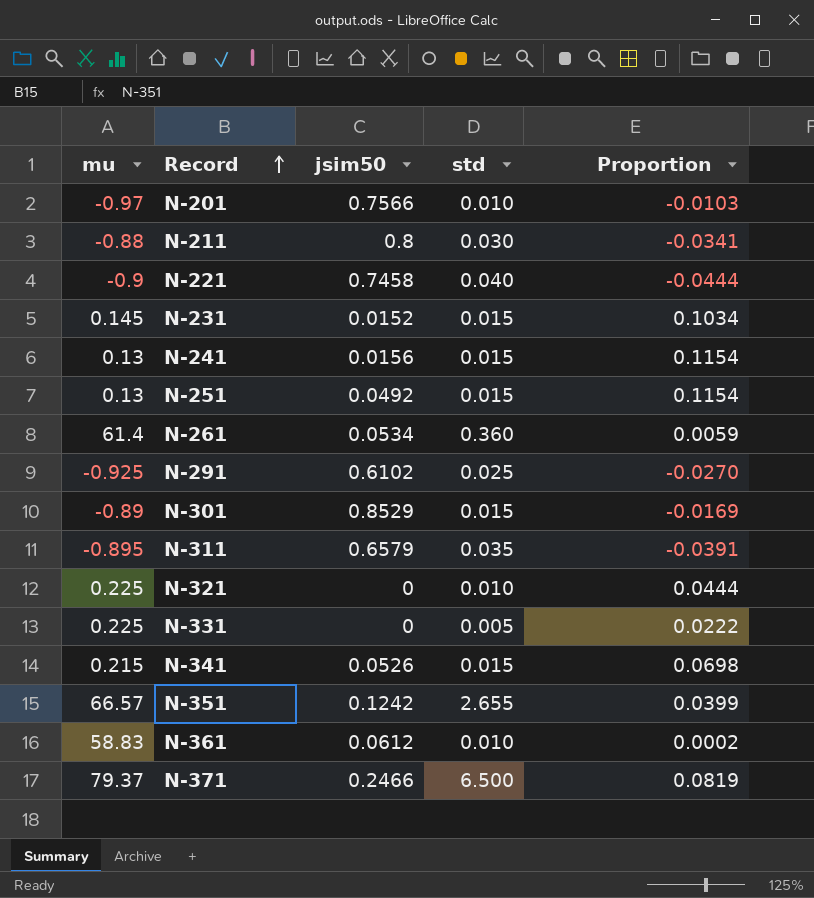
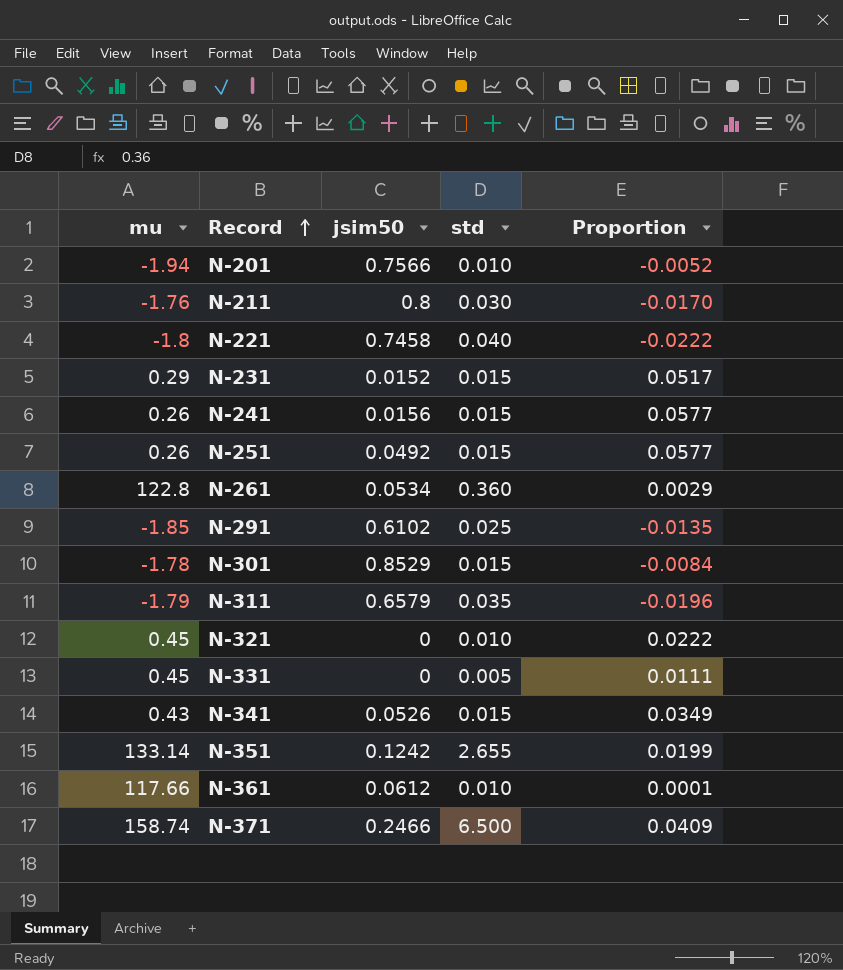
N-201 | mu: -0.97 -> -1.94
N-201 | Proportion: -0.0103 -> -0.0052
N-211 | mu: -0.88 -> -1.76
N-211 | Proportion: -0.0341 -> -0.0170
N-221 | mu: -0.9 -> -1.8
N-221 | Proportion: -0.0444 -> -0.0222
N-231 | mu: 0.145 -> 0.29
N-231 | Proportion: 0.1034 -> 0.0517
N-241 | mu: 0.13 -> 0.26
N-241 | Proportion: 0.1154 -> 0.0577
N-251 | mu: 0.13 -> 0.26
N-251 | Proportion: 0.1154 -> 0.0577
N-261 | mu: 61.4 -> 122.8
N-261 | Proportion: 0.0059 -> 0.0029
N-291 | mu: -0.925 -> -1.85
N-291 | Proportion: -0.0270 -> -0.0135
N-301 | mu: -0.89 -> -1.78
N-301 | Proportion: -0.0169 -> -0.0084
N-311 | mu: -0.895 -> -1.79
N-311 | Proportion: -0.0391 -> -0.0196
N-321 | mu: 0.225 -> 0.45
N-321 | Proportion: 0.0444 -> 0.0222
N-331 | mu: 0.225 -> 0.45
N-331 | Proportion: 0.0222 -> 0.0111
N-341 | mu: 0.215 -> 0.43
N-341 | Proportion: 0.0698 -> 0.0349
N-351 | mu: 66.57 -> 133.14
N-351 | Proportion: 0.0399 -> 0.0199
N-361 | mu: 58.83 -> 117.66
N-361 | Proportion: 0.0002 -> 0.0001
N-371 | mu: 79.37 -> 158.74
N-371 | Proportion: 0.0819 -> 0.0409

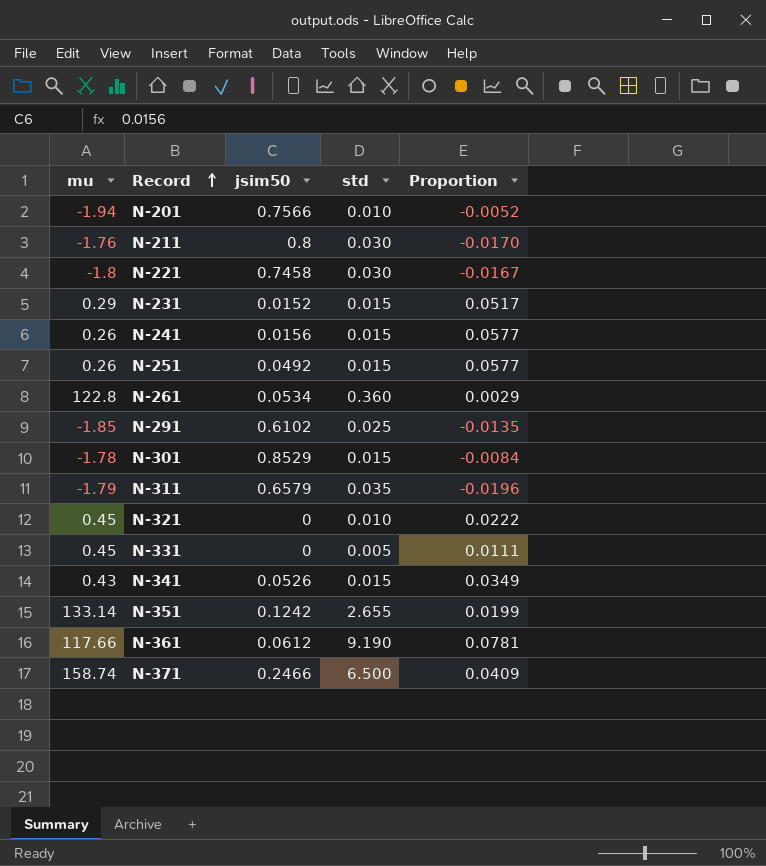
N-221 | std: 0.040 -> 0.030
N-221 | Proportion: -0.0222 -> -0.0167
N-361 | std: 0.010 -> 9.190
N-361 | Proportion: 0.0001 -> 0.0781

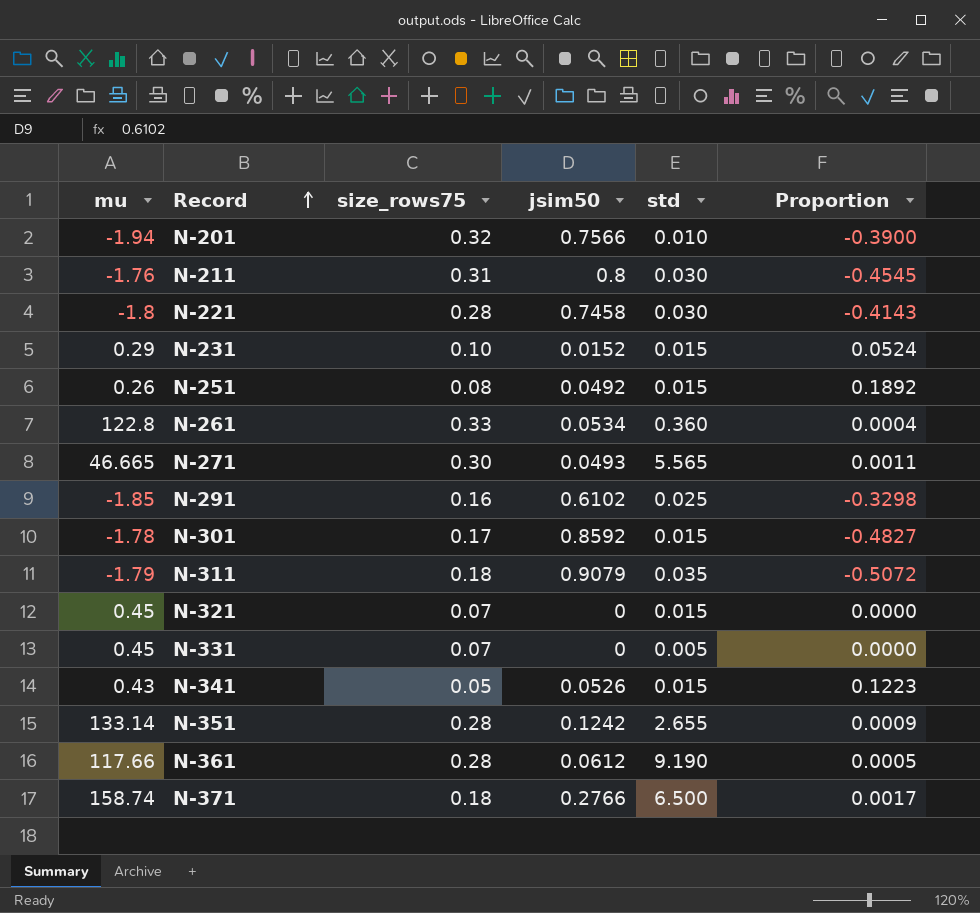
column size_rows75 | position: none -> 3
column Proportion | formula: [std] / [mu] -> [jsim50] / [mu]
row N-241: 0.26 | 0.0156 | 0.015 | 0.0577 -> none
row N-271: none -> 46.665 | 0.30 | 0.0493 | 5.565 | 0.0011
N-301 | jsim50: 0.8529 -> 0.8592
N-311 | jsim50: 0.6579 -> 0.9079
N-321 | std: 0.010 -> 0.015
N-371 | jsim50: 0.2466 -> 0.2766

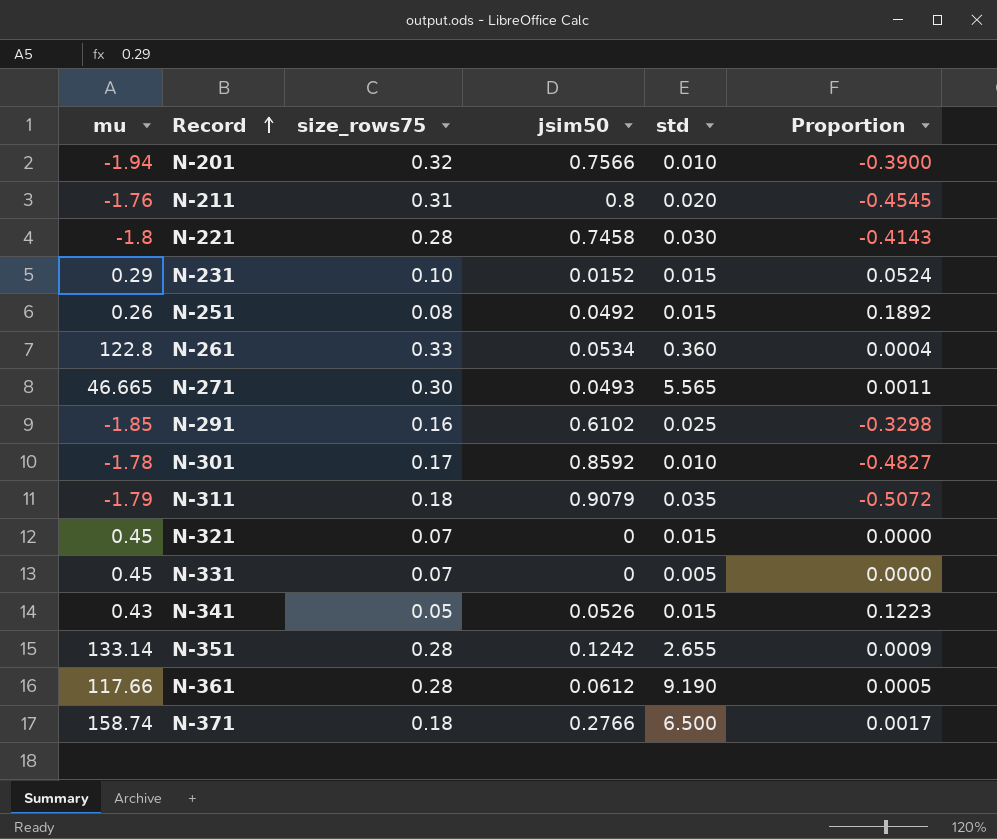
N-211 | std: 0.030 -> 0.020
N-301 | std: 0.015 -> 0.010

